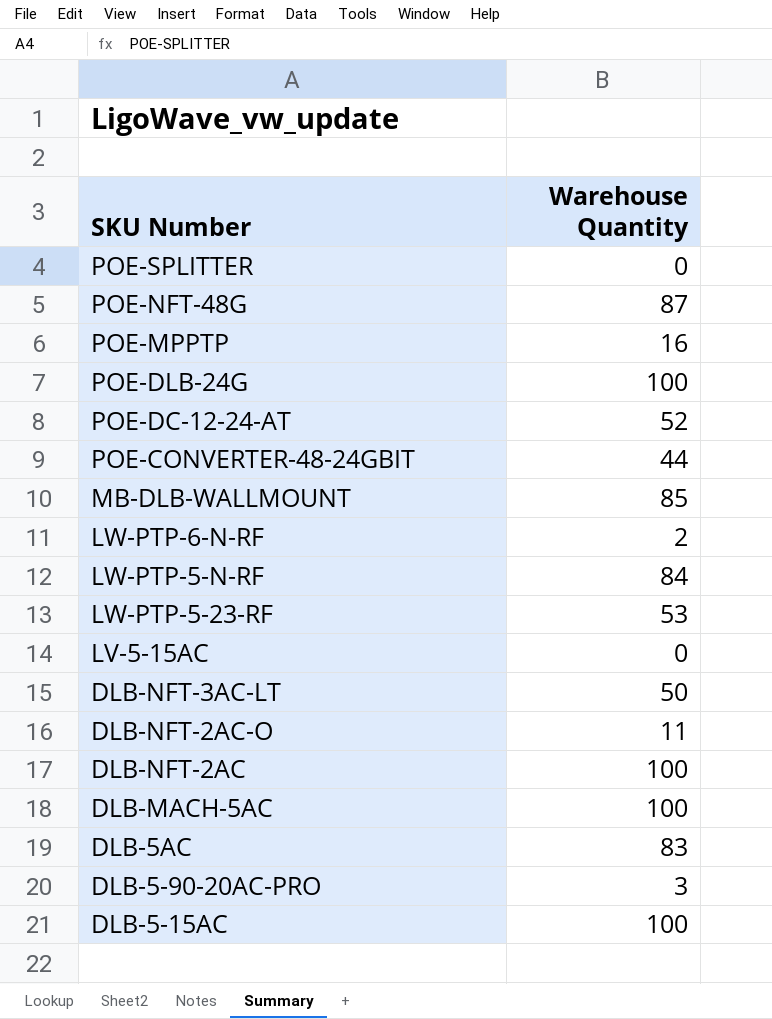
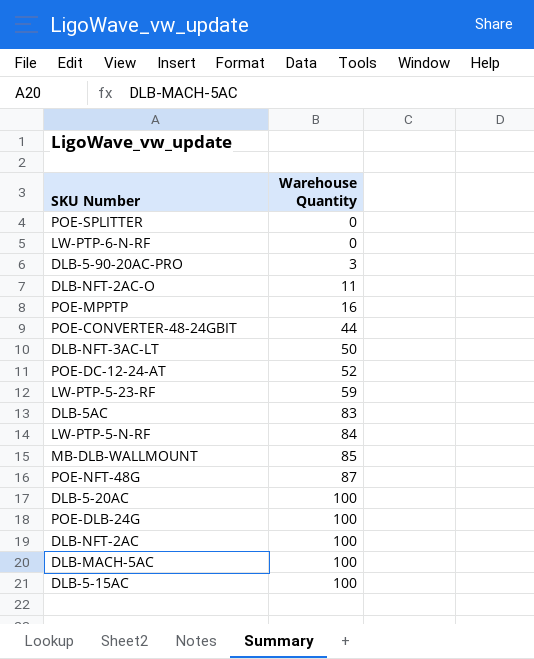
row order: SKU Number descending -> Warehouse Quantity ascending
row LV-5-15AC: 0 -> none
LW-PTP-6-N-RF | Warehouse Quantity: 2 -> 0
LW-PTP-5-23-RF | Warehouse Quantity: 53 -> 59
row DLB-5-20AC: none -> 100

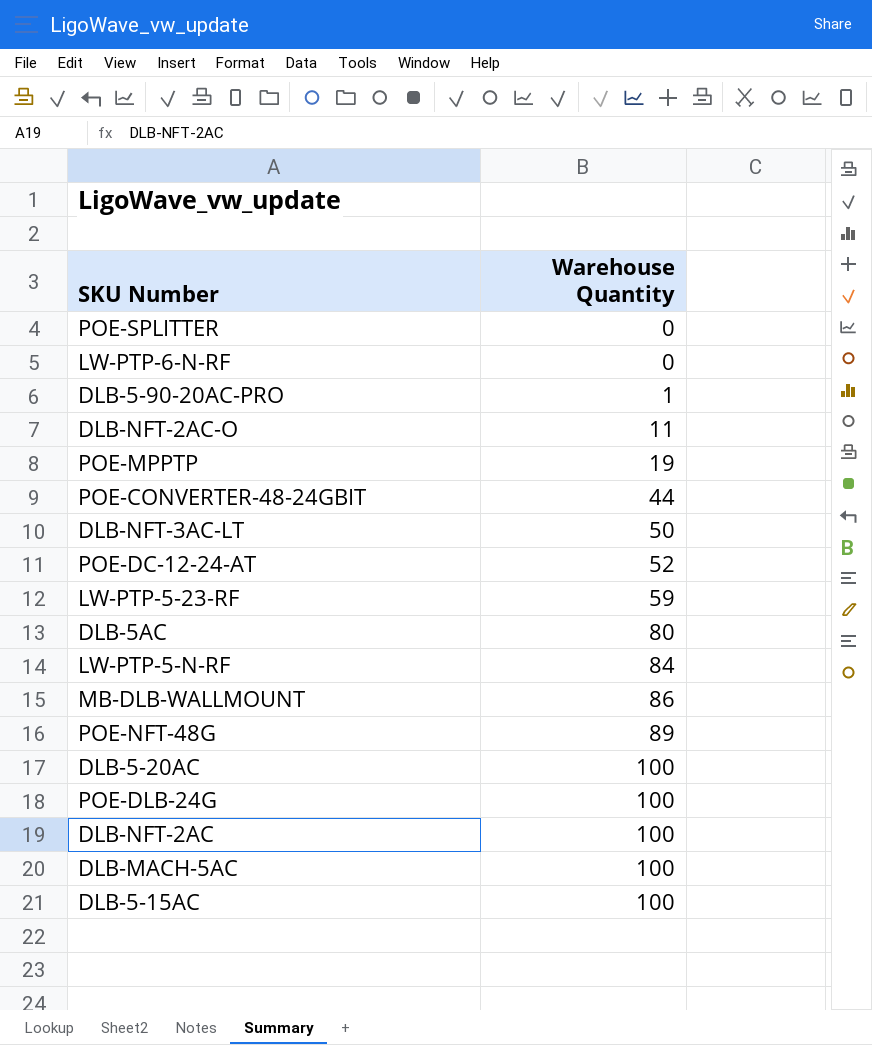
DLB-5-90-20AC-PRO | Warehouse Quantity: 3 -> 1
POE-MPPTP | Warehouse Quantity: 16 -> 19
DLB-5AC | Warehouse Quantity: 83 -> 80
MB-DLB-WALLMOUNT | Warehouse Quantity: 85 -> 86
POE-NFT-48G | Warehouse Quantity: 87 -> 89

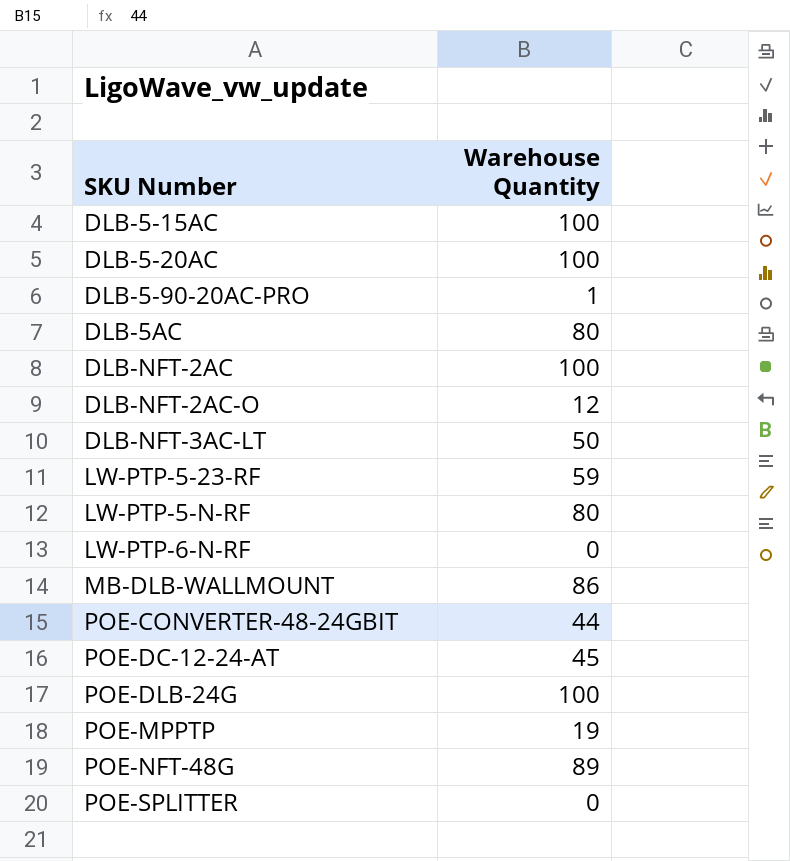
row order: Warehouse Quantity ascending -> SKU Number ascending
row DLB-MACH-5AC: 100 -> none
DLB-NFT-2AC-O | Warehouse Quantity: 11 -> 12
LW-PTP-5-N-RF | Warehouse Quantity: 84 -> 80
POE-DC-12-24-AT | Warehouse Quantity: 52 -> 45

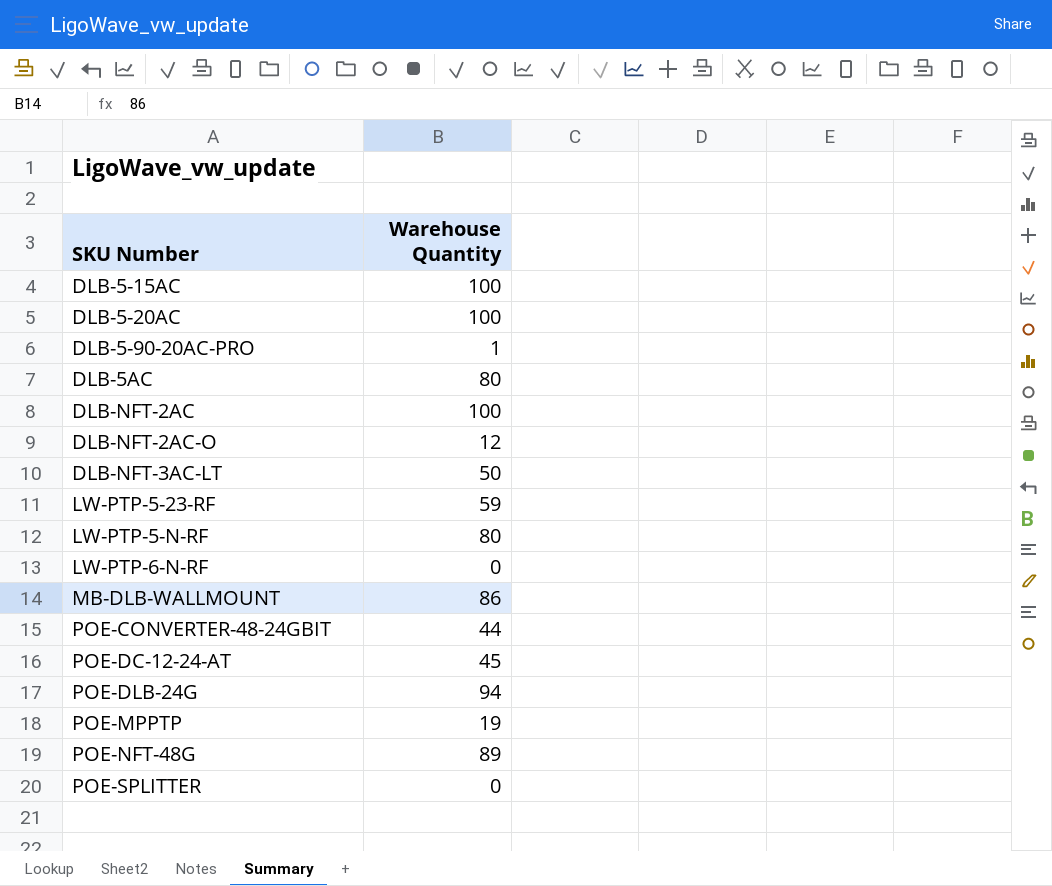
POE-DLB-24G | Warehouse Quantity: 100 -> 94

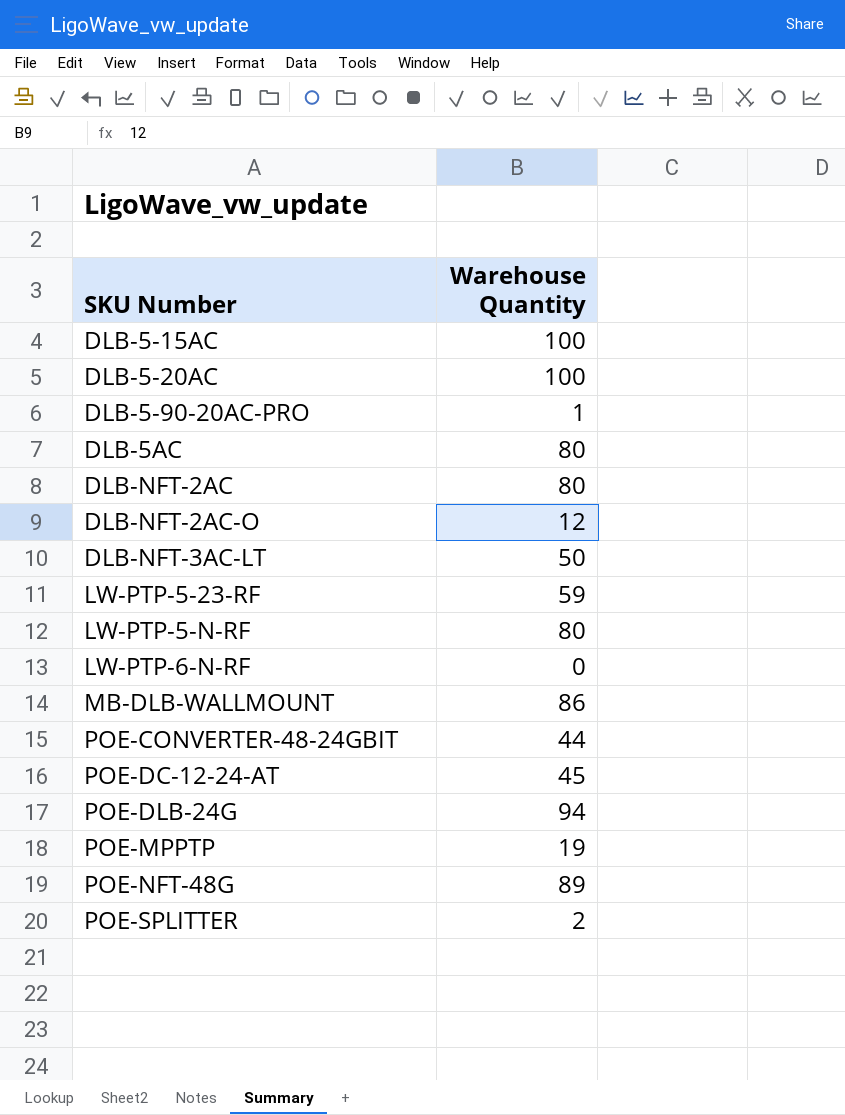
DLB-NFT-2AC | Warehouse Quantity: 100 -> 80
POE-SPLITTER | Warehouse Quantity: 0 -> 2

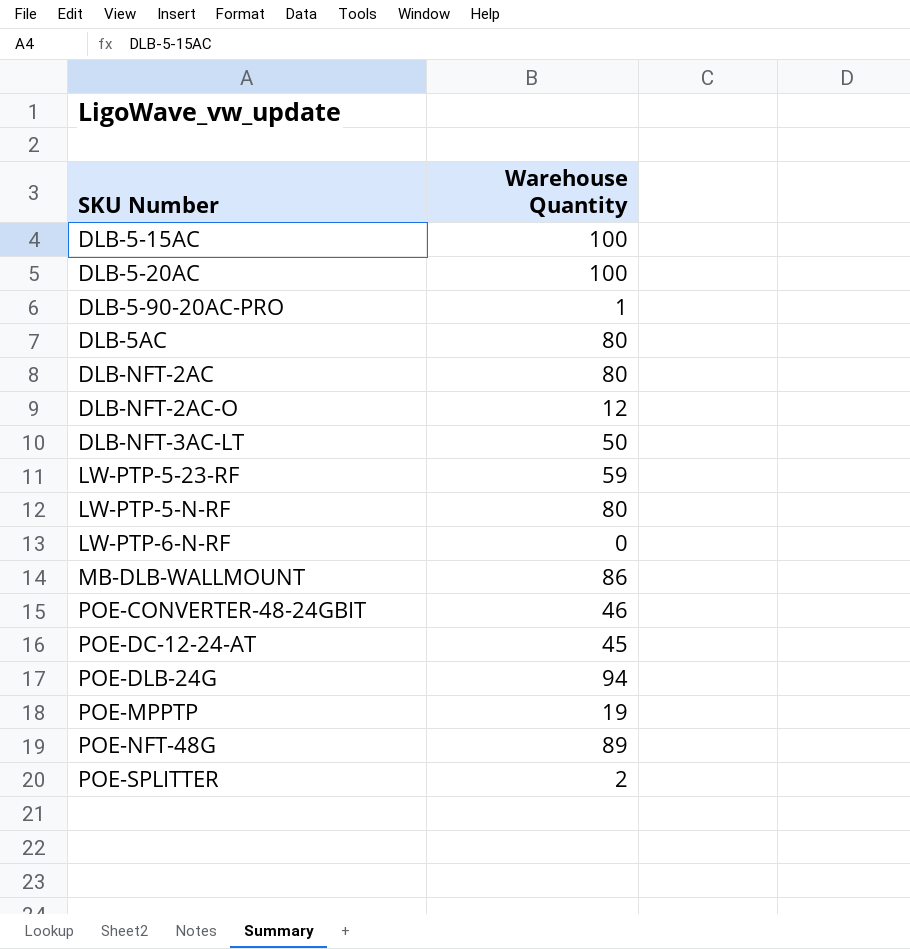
POE-CONVERTER-48-24GBIT | Warehouse Quantity: 44 -> 46

